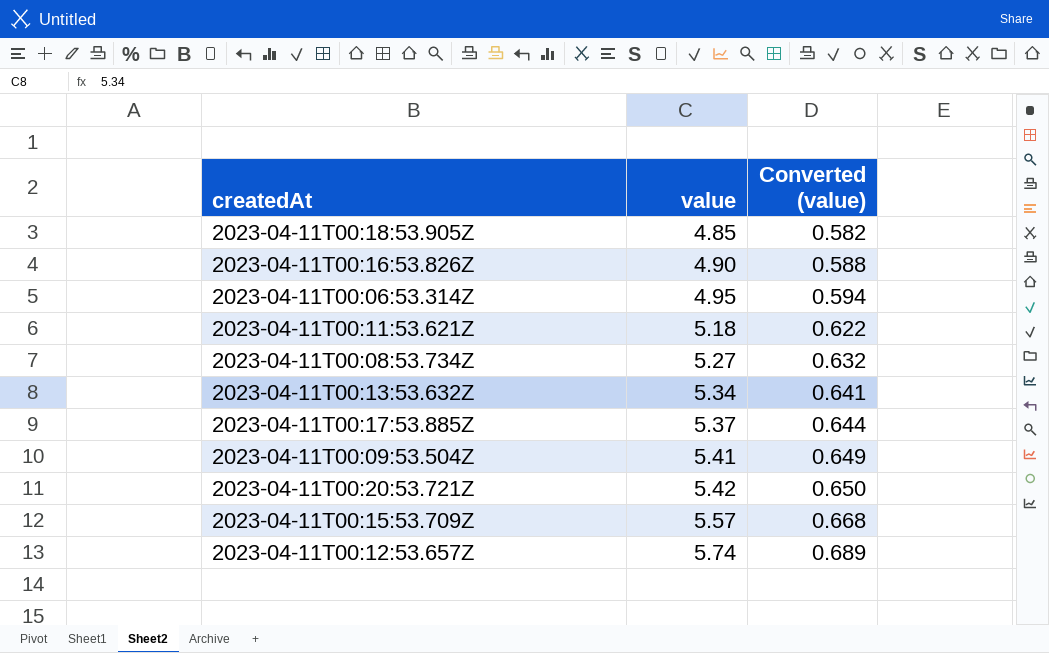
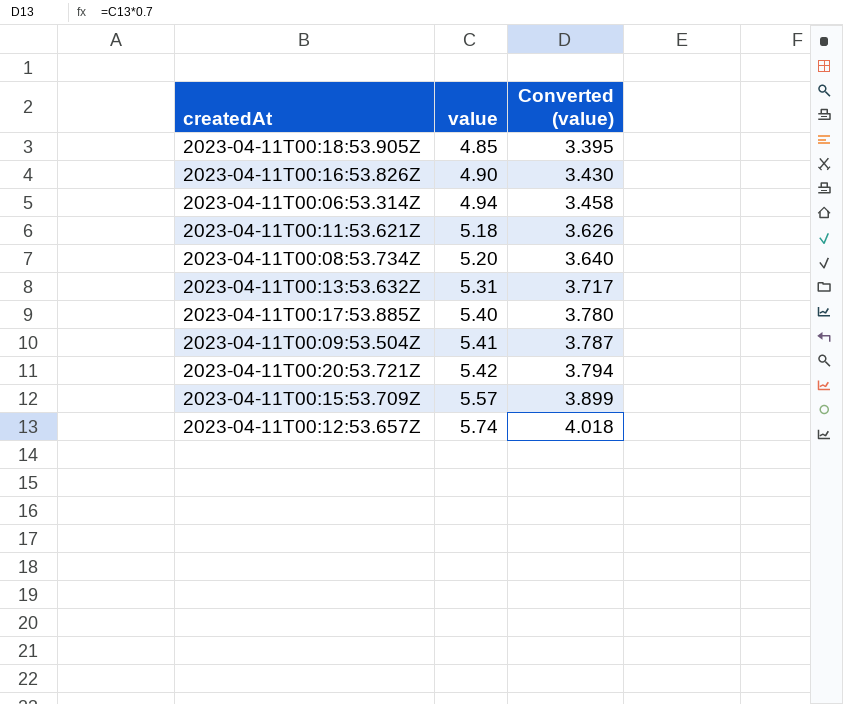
column Converted (value) | formula: [value] * 0.12 -> [value] * 0.7
2023-04-11T00:06:53.314Z | value: 4.95 -> 4.94
2023-04-11T00:08:53.734Z | value: 5.27 -> 5.20
2023-04-11T00:13:53.632Z | value: 5.34 -> 5.31
2023-04-11T00:17:53.885Z | value: 5.37 -> 5.40

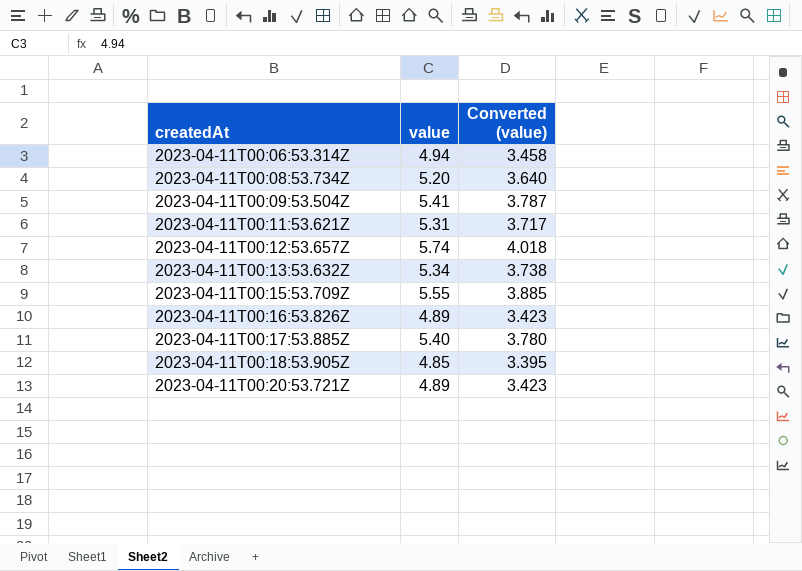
row order: value ascending -> createdAt ascending
2023-04-11T00:11:53.621Z | value: 5.18 -> 5.31
2023-04-11T00:11:53.621Z | Converted (value): 3.626 -> 3.717
2023-04-11T00:13:53.632Z | value: 5.31 -> 5.34
2023-04-11T00:13:53.632Z | Converted (value): 3.717 -> 3.738
2023-04-11T00:15:53.709Z | value: 5.57 -> 5.55
2023-04-11T00:15:53.709Z | Converted (value): 3.899 -> 3.885
2023-04-11T00:16:53.826Z | value: 4.90 -> 4.89
2023-04-11T00:16:53.826Z | Converted (value): 3.430 -> 3.423
2023-04-11T00:20:53.721Z | value: 5.42 -> 4.89
2023-04-11T00:20:53.721Z | Converted (value): 3.794 -> 3.423

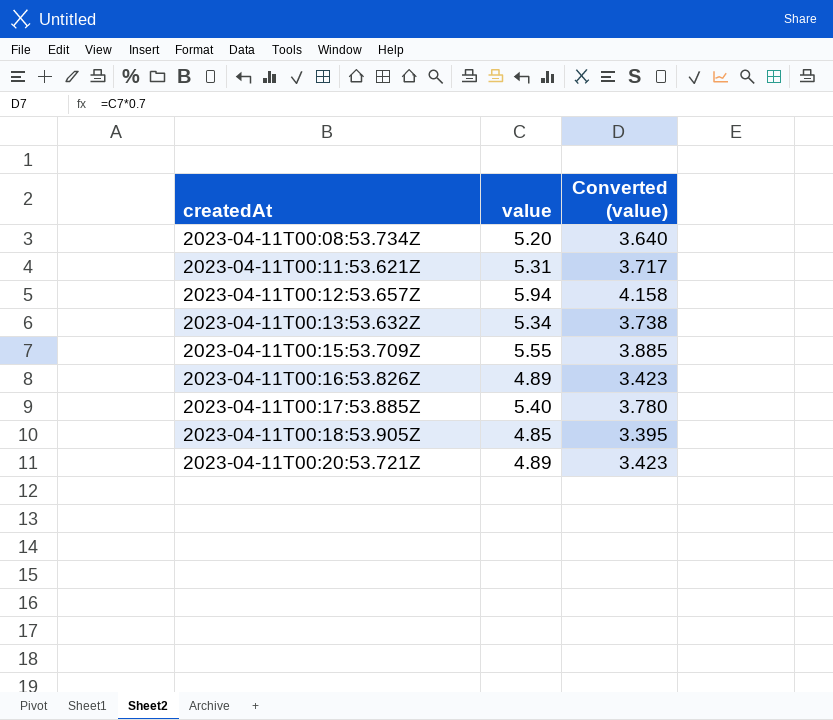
row 2023-04-11T00:06:53.314Z: 4.94 | 3.458 -> none
row 2023-04-11T00:09:53.504Z: 5.41 | 3.787 -> none
2023-04-11T00:12:53.657Z | value: 5.74 -> 5.94
2023-04-11T00:12:53.657Z | Converted (value): 4.018 -> 4.158

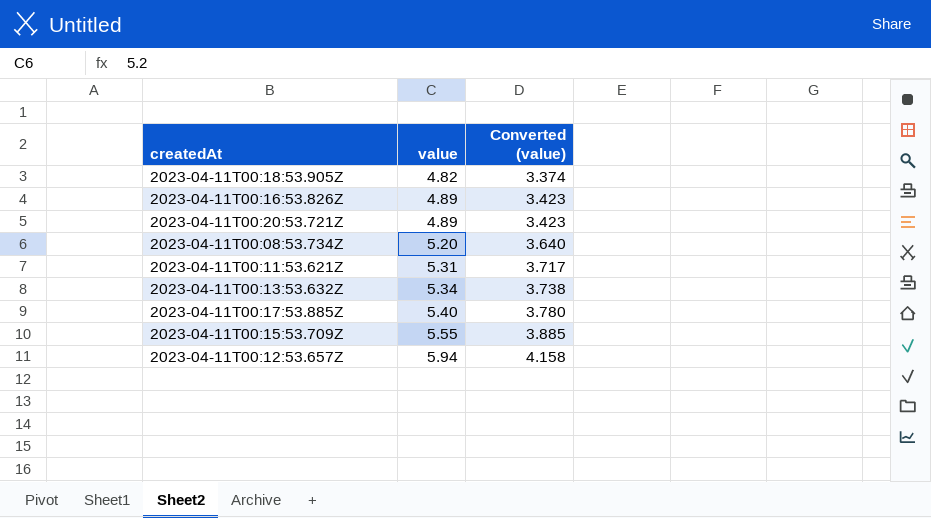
row order: createdAt ascending -> value ascending
2023-04-11T00:18:53.905Z | value: 4.85 -> 4.82
2023-04-11T00:18:53.905Z | Converted (value): 3.395 -> 3.374

